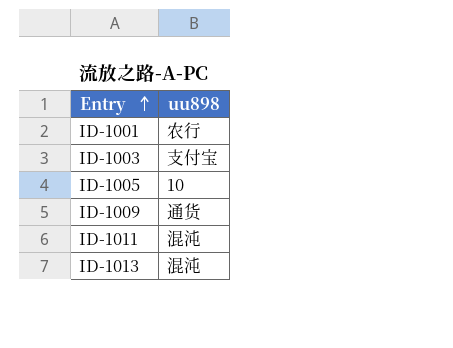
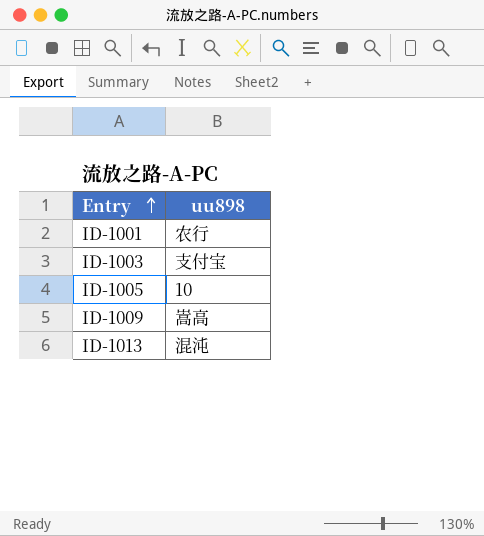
row ID-1011: 混沌 -> none
ID-1009 | uu898: 通货 -> 嵩高

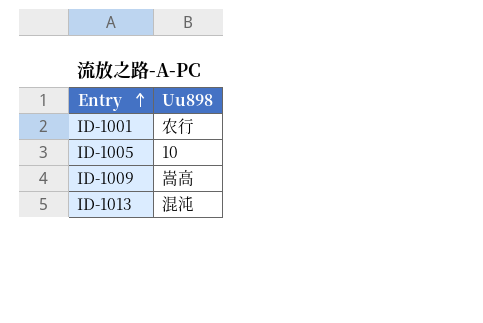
column name: uu898 -> Uu898
row ID-1003: 支付宝 -> none

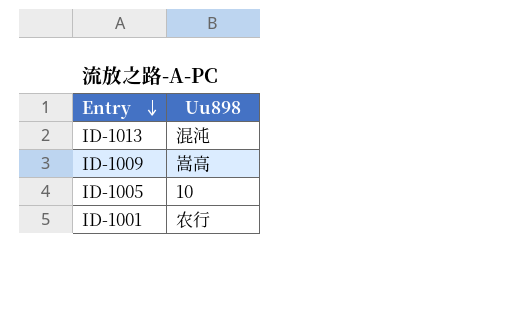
row order: Entry ascending -> Entry descending

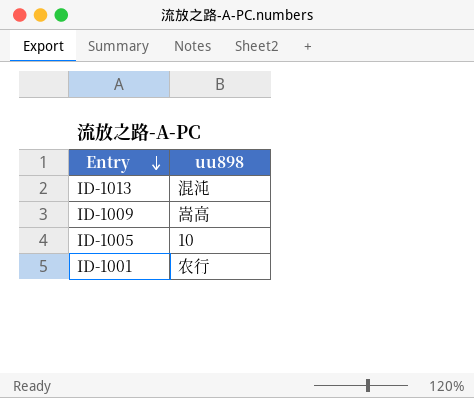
column name: Uu898 -> uu898

